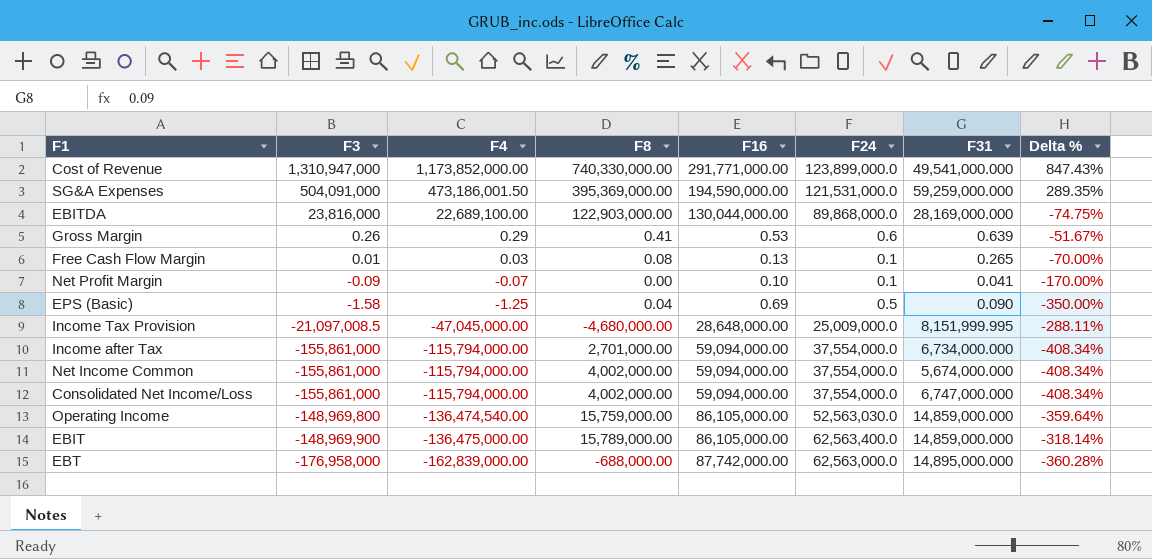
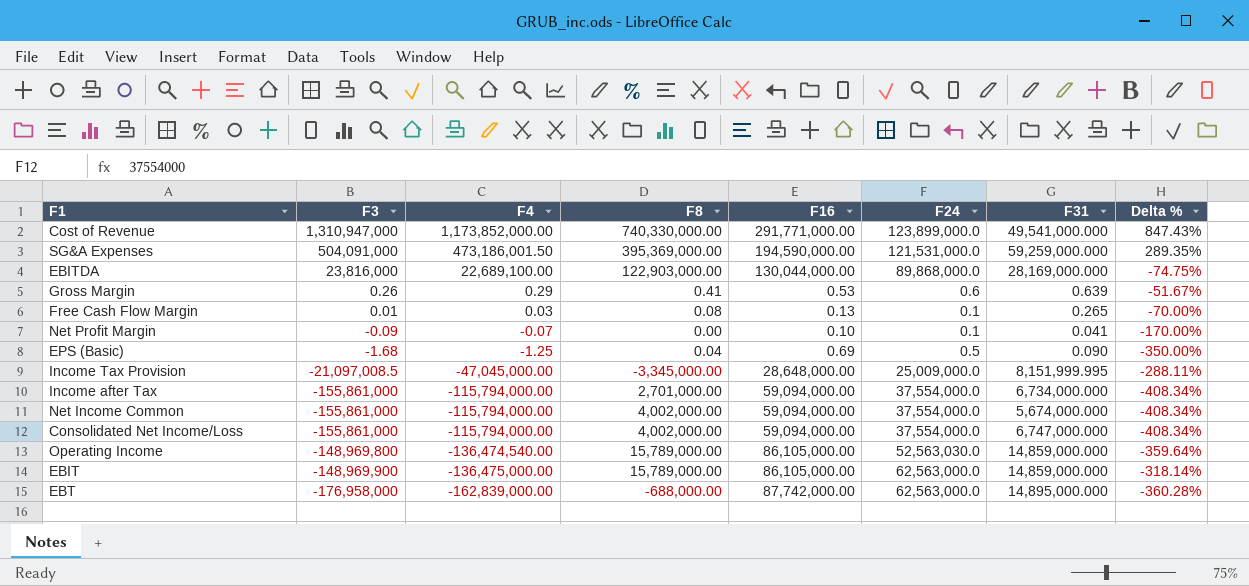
EPS (Basic) | F3: -1.58 -> -1.68
Income Tax Provision | F8: -4,680,000.00 -> -3,345,000.00
Operating Income | F8: 15,759,000.00 -> 15,789,000.00
EBIT | F24: 62,563,400.0 -> 62,563,000.0

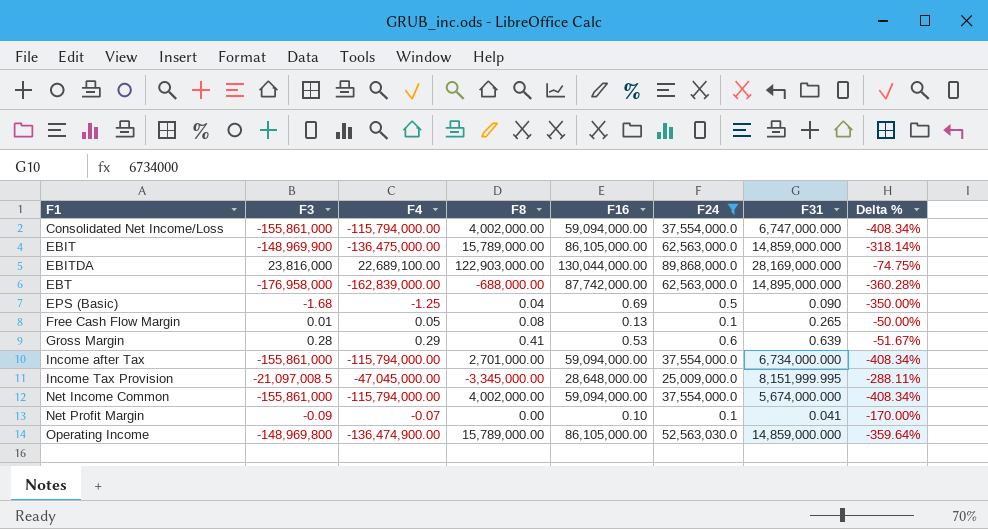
filter: none -> F24 <= 89,868,000.0
row order: F4 descending -> F1 ascending
Free Cash Flow Margin | F4: 0.03 -> 0.05
Free Cash Flow Margin | Delta %: -70.00% -> -50.00%
Gross Margin | F3: 0.26 -> 0.28
Operating Income | F4: -136,474,540.00 -> -136,474,900.00

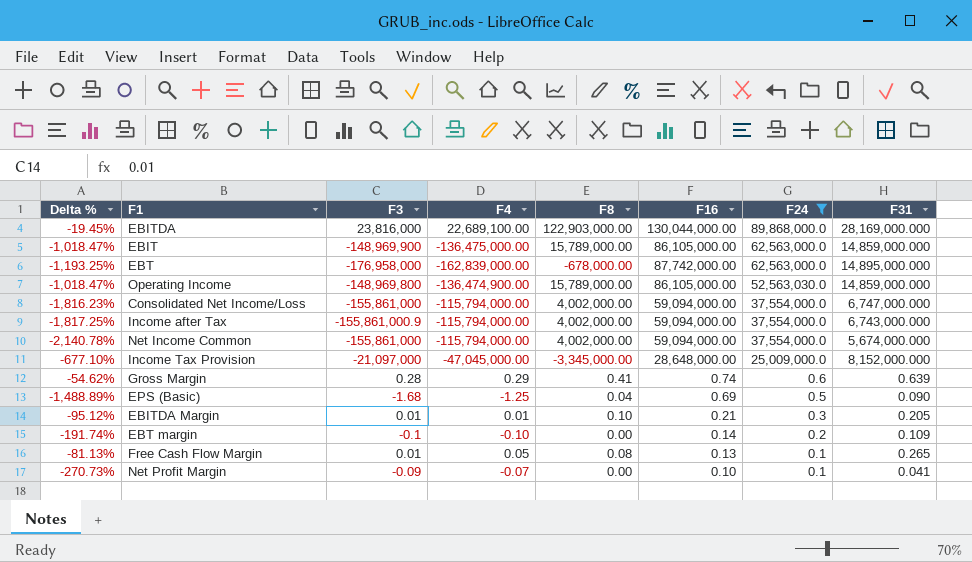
row order: F1 ascending -> F24 descending
column Delta % | formula: ([F4] - [F24]) / [F24] -> ([F4] - [F31]) / [F31]
column Delta % | position: 8 -> 1
EBT | F8: -688,000.00 -> -678,000.00
Income after Tax | F3: -155,861,000 -> -155,861,000.9
Income after Tax | F8: 2,701,000.00 -> 4,002,000.00
Income after Tax | F31: 6,734,000.000 -> 6,743,000.000
Income Tax Provision | F3: -21,097,008.5 -> -21,097,000
Income Tax Provision | F31: 8,151,999.995 -> 8,152,000.000
Gross Margin | F16: 0.53 -> 0.74
row EBITDA Margin: none -> -95.12% | 0.01 | 0.01 | 0.10 | 0.21 | 0.3 | 0.205
row EBT margin: none -> -191.74% | -0.1 | -0.10 | 0.00 | 0.14 | 0.2 | 0.109

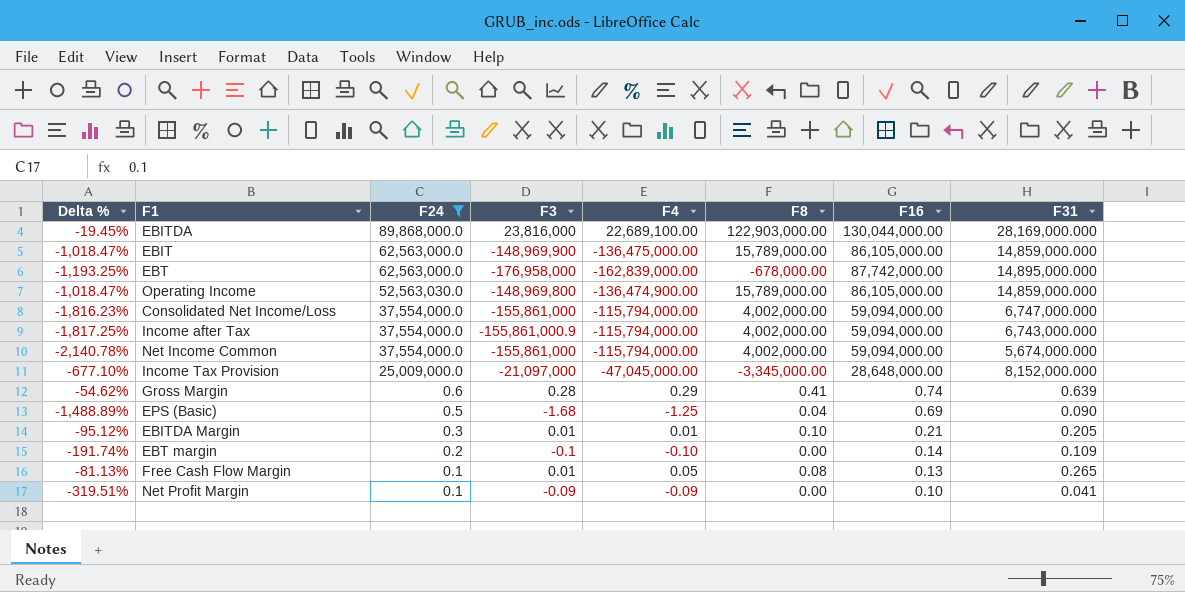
column F24 | position: 7 -> 3
Net Profit Margin | Delta %: -270.73% -> -319.51%
Net Profit Margin | F4: -0.07 -> -0.09

